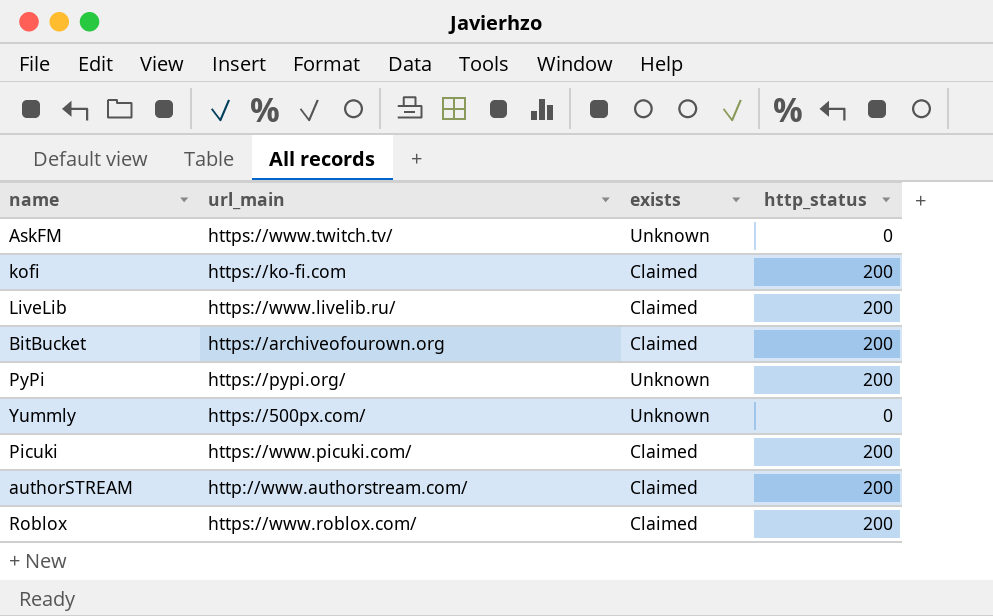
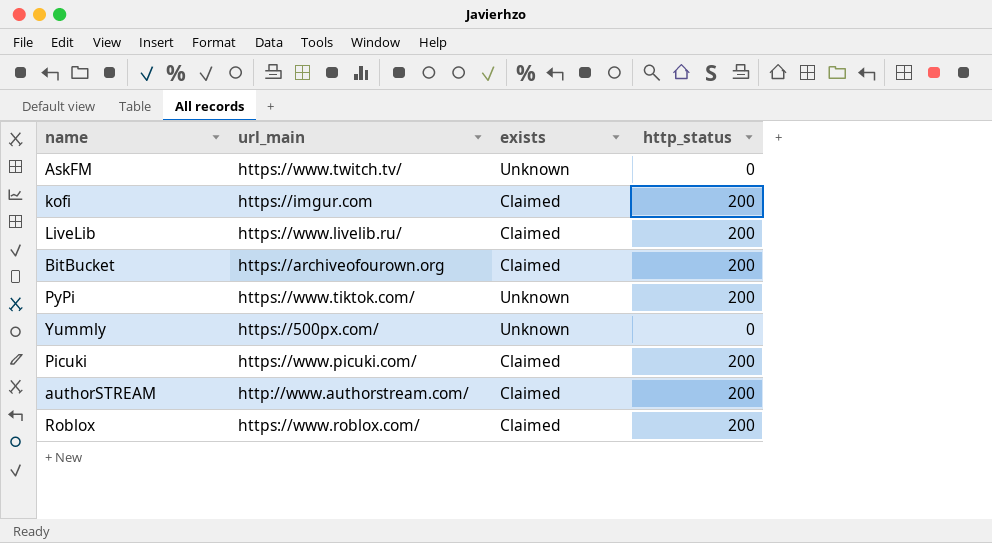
kofi | url_main: https://ko-fi.com -> https://imgur.com
PyPi | url_main: https://pypi.org/ -> https://www.tiktok.com/

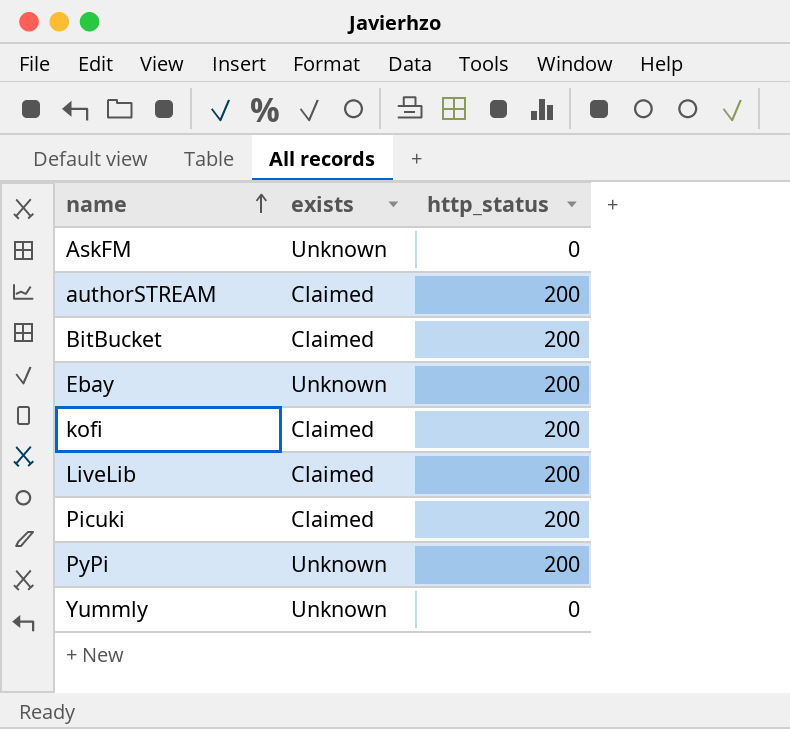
row order: none -> name ascending
column url_main | position: 2 -> none
row Roblox: https://www.roblox.com/ | Claimed | 200 -> none
row Ebay: none -> Unknown | 200

